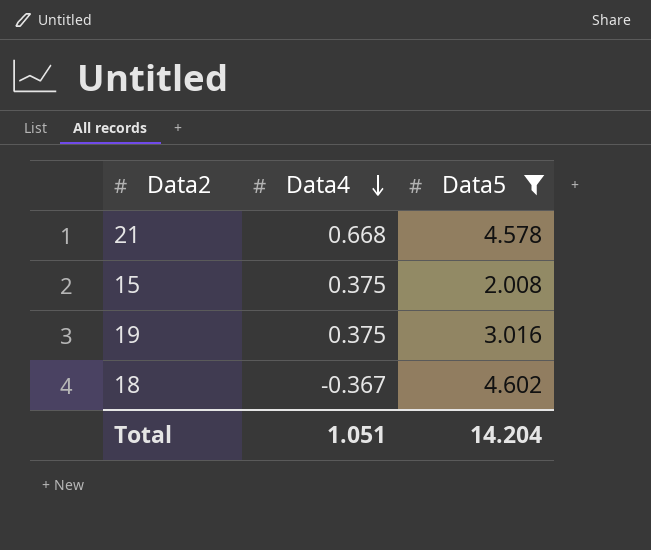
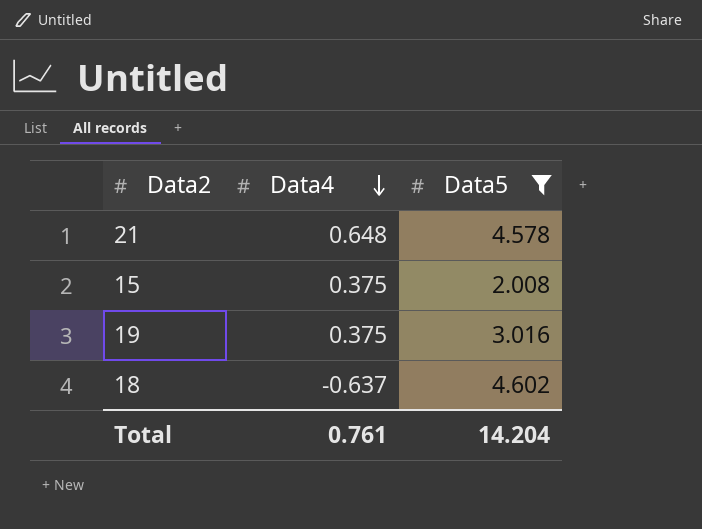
21 | Data4: 0.668 -> 0.648
18 | Data4: -0.367 -> -0.637
Total | Data4: 1.051 -> 0.761

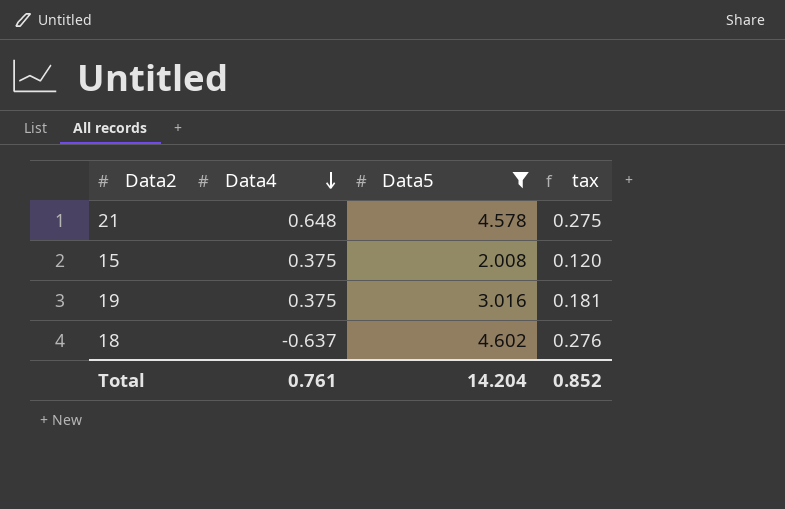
column tax | formula: none -> [Data5] * 0.06

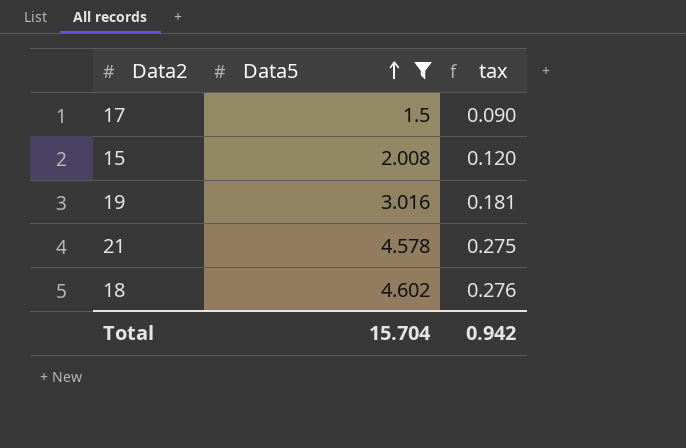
row order: Data4 descending -> Data5 ascending
column Data4 | position: 2 -> none
row 17: none -> 1.5 | 0.090
Total | Data5: 14.204 -> 15.704
Total | tax: 0.852 -> 0.942

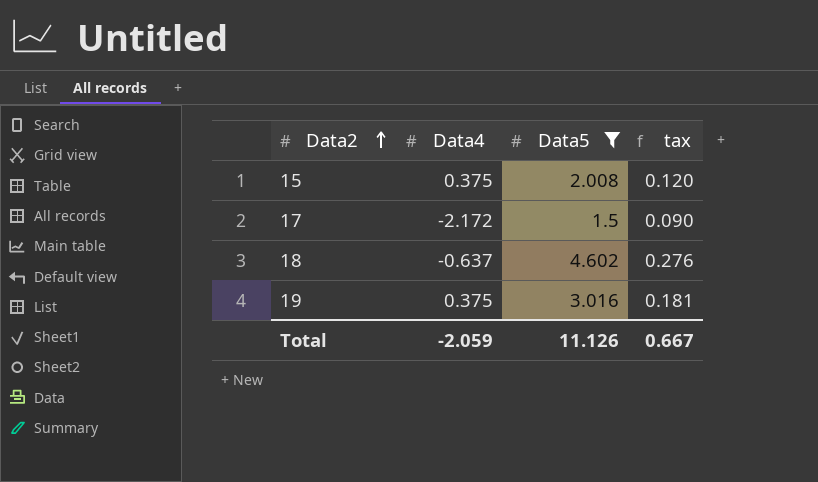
row order: Data5 ascending -> Data2 ascending
column Data4 | position: none -> 2
row 21: 4.578 | 0.275 -> none
Total | Data5: 15.704 -> 11.126
Total | tax: 0.942 -> 0.667

